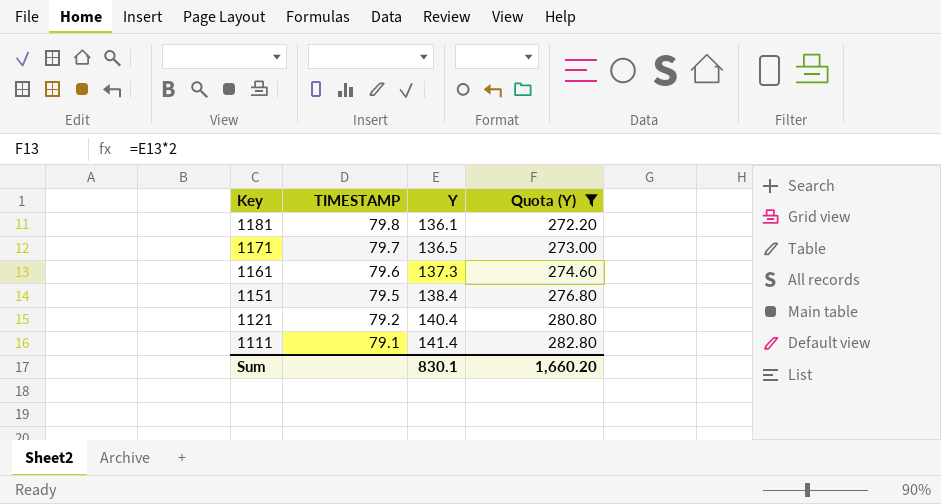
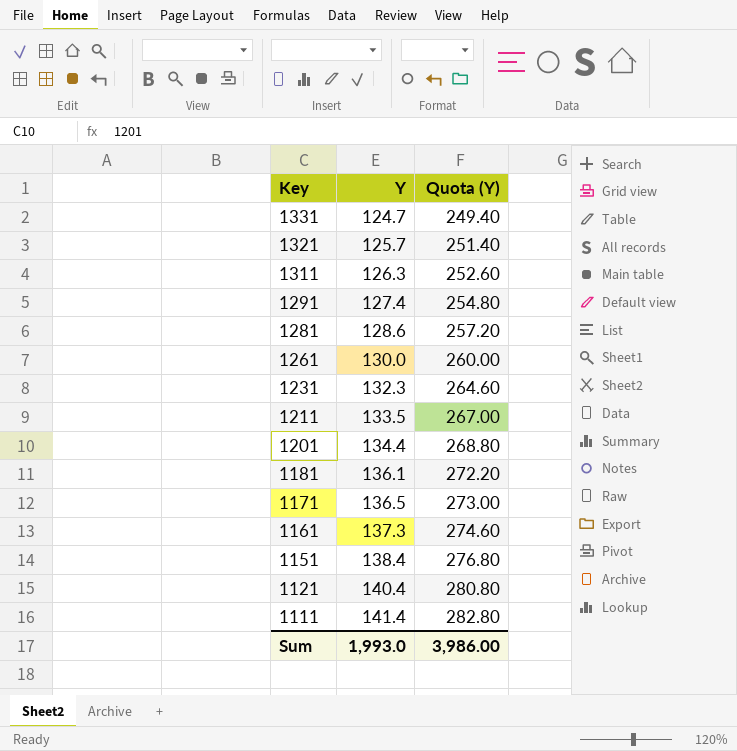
filter: Quota (Y) >= 272.20 -> none
column TIMESTAMP | position: 2 -> none
Sum | Y: 830.1 -> 1,993.0
Sum | Quota (Y): 1,660.20 -> 3,986.00

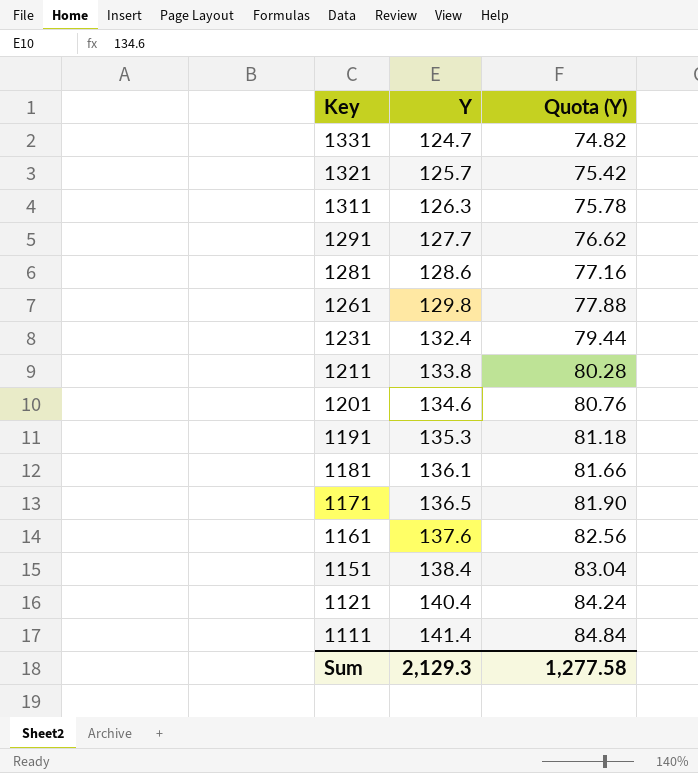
column Quota (Y) | formula: [Y] * 2 -> [Y] * 0.6
1291 | Y: 127.4 -> 127.7
1261 | Y: 130.0 -> 129.8
1231 | Y: 132.3 -> 132.4
1211 | Y: 133.5 -> 133.8
1201 | Y: 134.4 -> 134.6
row 1191: none -> 135.3 | 81.18
1161 | Y: 137.3 -> 137.6
Sum | Y: 1,993.0 -> 2,129.3
Sum | Quota (Y): 3,986.00 -> 1,277.58

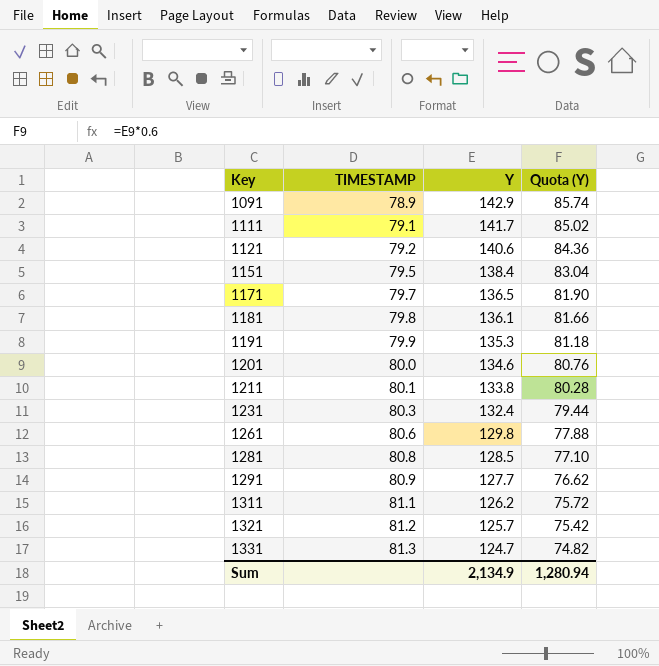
row order: Key descending -> Key ascending
column TIMESTAMP | position: none -> 2
row 1161: 137.6 | 82.56 -> none
row 1091: none -> 78.9 | 142.9 | 85.74
1111 | Y: 141.4 -> 141.7
1111 | Quota (Y): 84.84 -> 85.02
1121 | Y: 140.4 -> 140.6
1121 | Quota (Y): 84.24 -> 84.36
1281 | Y: 128.6 -> 128.5
1281 | Quota (Y): 77.16 -> 77.10
1311 | Y: 126.3 -> 126.2
1311 | Quota (Y): 75.78 -> 75.72
Sum | Y: 2,129.3 -> 2,134.9
Sum | Quota (Y): 1,277.58 -> 1,280.94

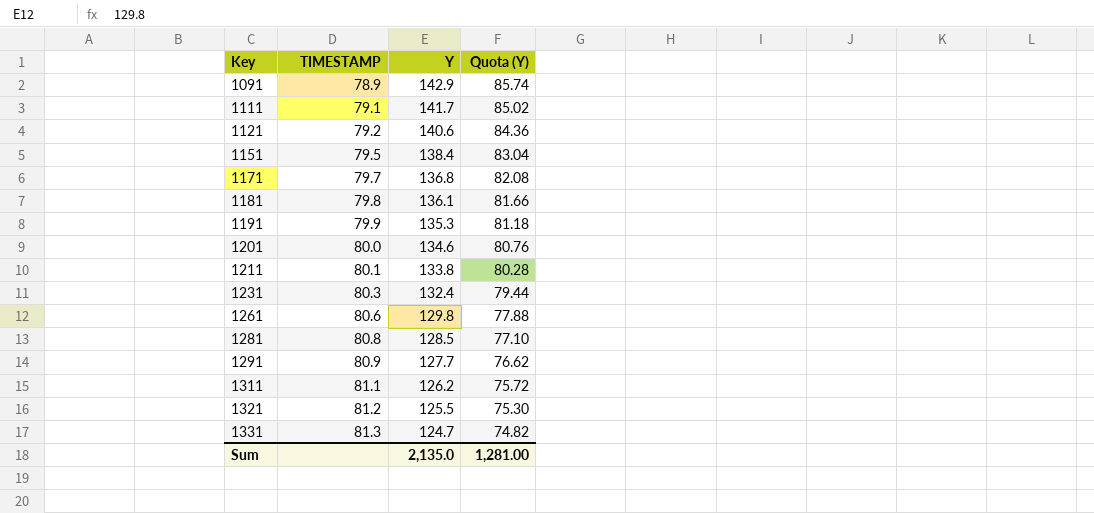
1171 | Y: 136.5 -> 136.8
1171 | Quota (Y): 81.90 -> 82.08
1321 | Y: 125.7 -> 125.5
1321 | Quota (Y): 75.42 -> 75.30
Sum | Y: 2,134.9 -> 2,135.0
Sum | Quota (Y): 1,280.94 -> 1,281.00

